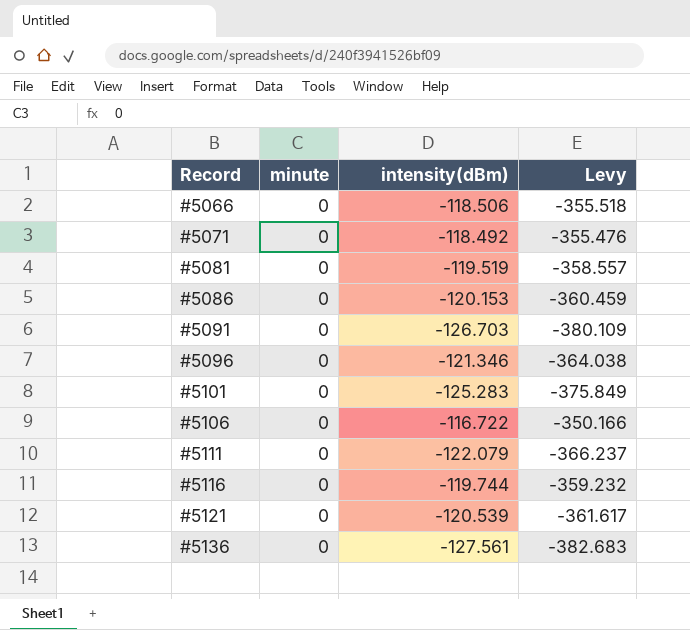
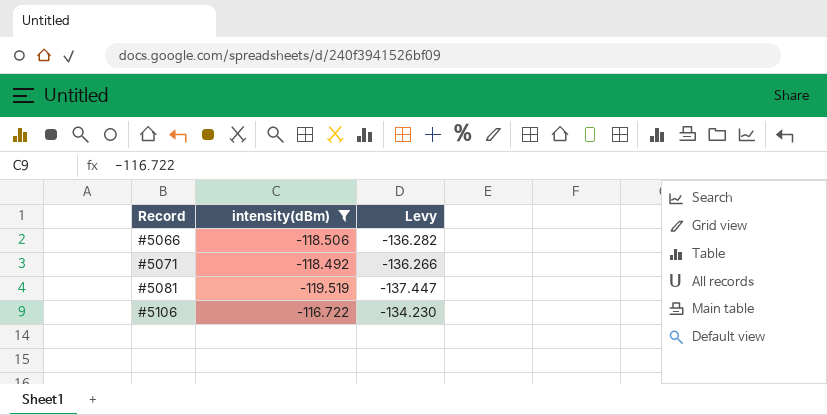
filter: none -> intensity(dBm) >= -119.519
column minute | position: 2 -> none
column Levy | formula: [intensity(dBm)] * 3 -> [intensity(dBm)] * 1.15

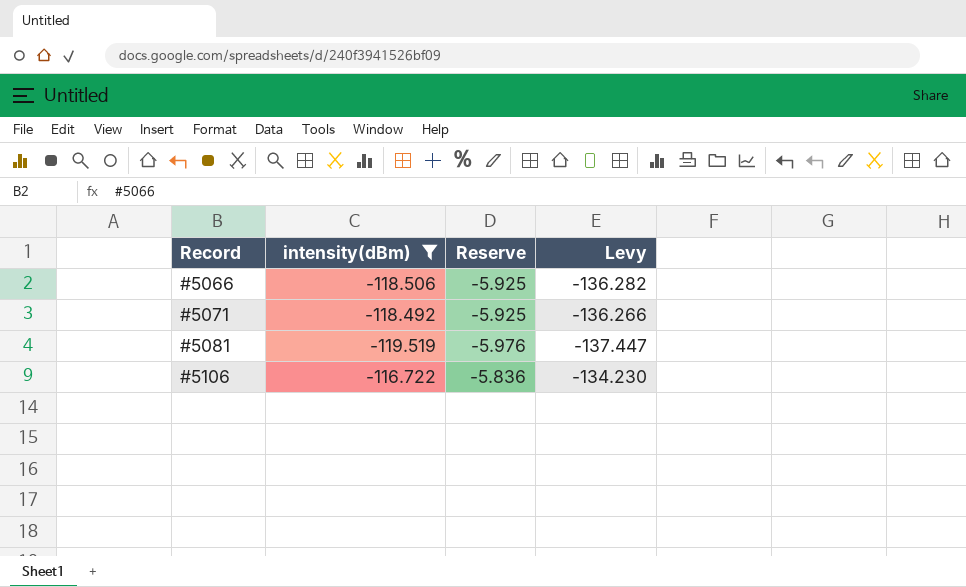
column Reserve | formula: none -> [intensity(dBm)] * 0.05

